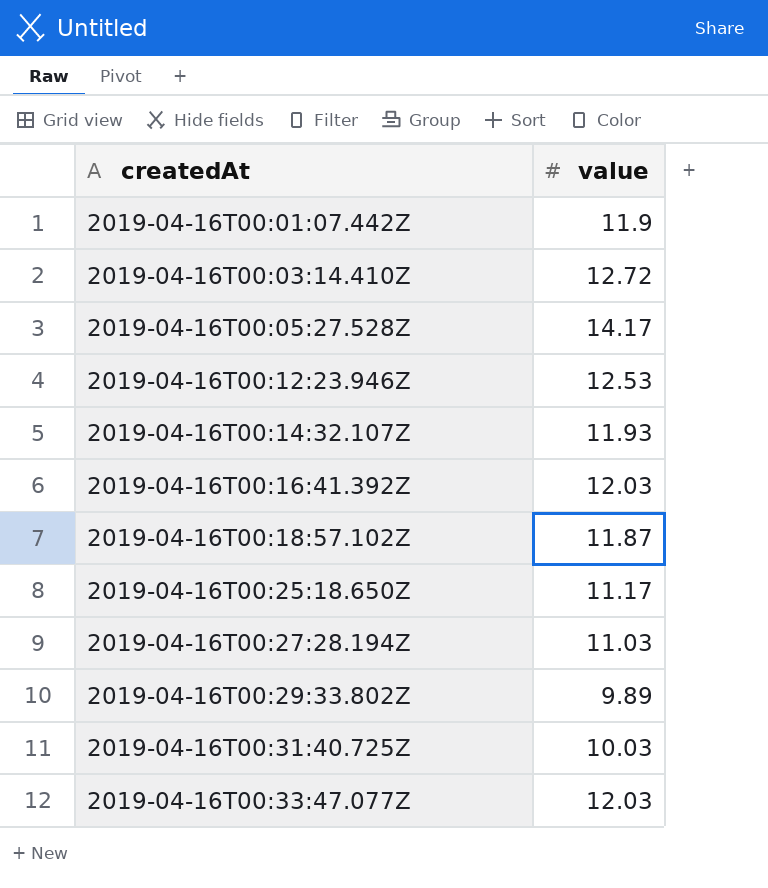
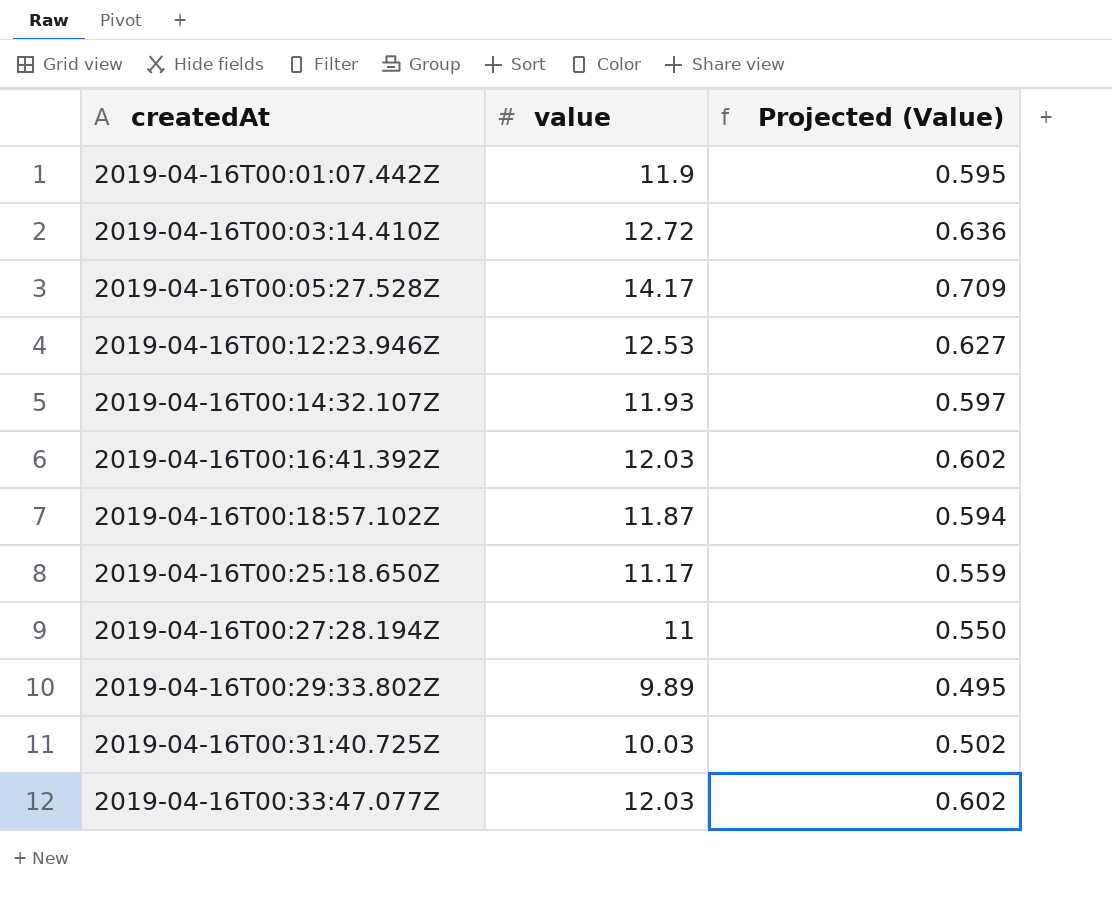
column Projected (Value) | formula: none -> [value] * 0.05
2019-04-16T00:27:28.194Z | value: 11.03 -> 11

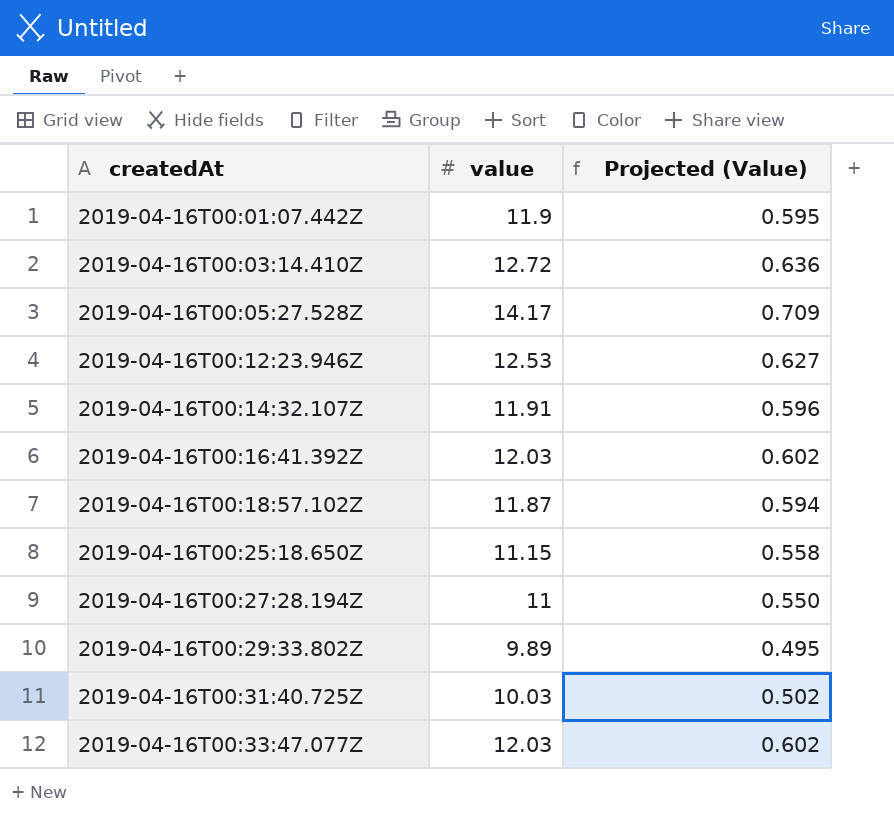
2019-04-16T00:14:32.107Z | value: 11.93 -> 11.91
2019-04-16T00:14:32.107Z | Projected (Value): 0.597 -> 0.596
2019-04-16T00:25:18.650Z | value: 11.17 -> 11.15
2019-04-16T00:25:18.650Z | Projected (Value): 0.559 -> 0.558

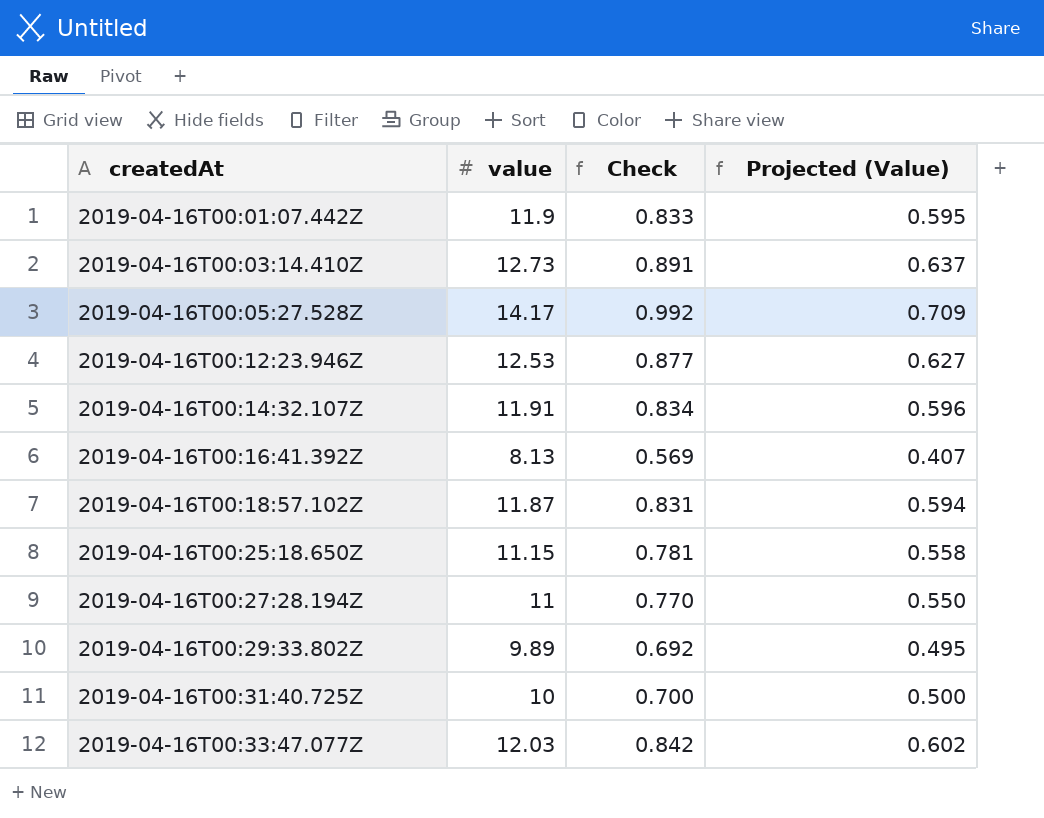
column Check | formula: none -> [value] * 0.07
2019-04-16T00:03:14.410Z | value: 12.72 -> 12.73
2019-04-16T00:03:14.410Z | Projected (Value): 0.636 -> 0.637
2019-04-16T00:16:41.392Z | value: 12.03 -> 8.13
2019-04-16T00:16:41.392Z | Projected (Value): 0.602 -> 0.407
2019-04-16T00:31:40.725Z | value: 10.03 -> 10
2019-04-16T00:31:40.725Z | Projected (Value): 0.502 -> 0.500

